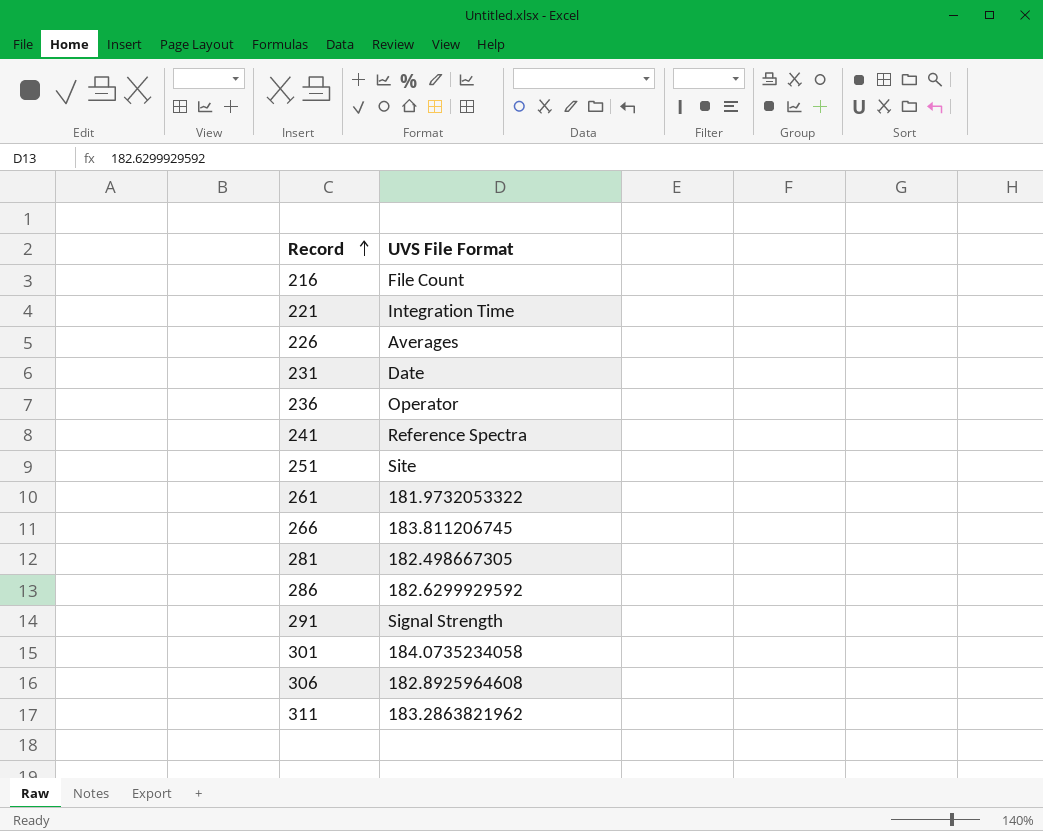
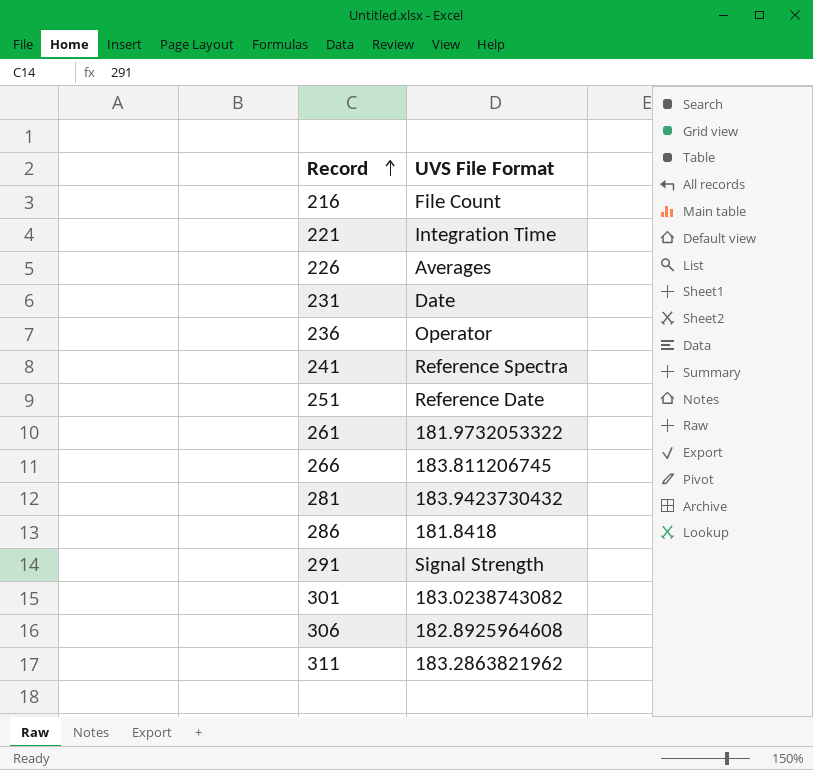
251 | UVS File Format: Site -> Reference Date
281 | UVS File Format: 182.498667305 -> 183.9423730432
286 | UVS File Format: 182.6299929592 -> 181.8418
301 | UVS File Format: 184.0735234058 -> 183.0238743082

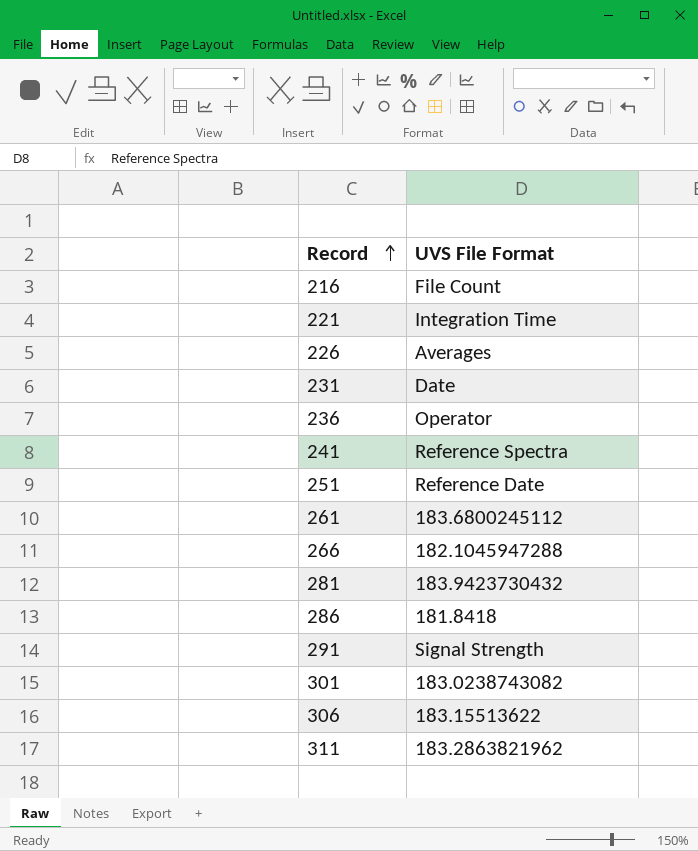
261 | UVS File Format: 181.9732053322 -> 183.6800245112
266 | UVS File Format: 183.811206745 -> 182.1045947288
306 | UVS File Format: 182.8925964608 -> 183.15513622

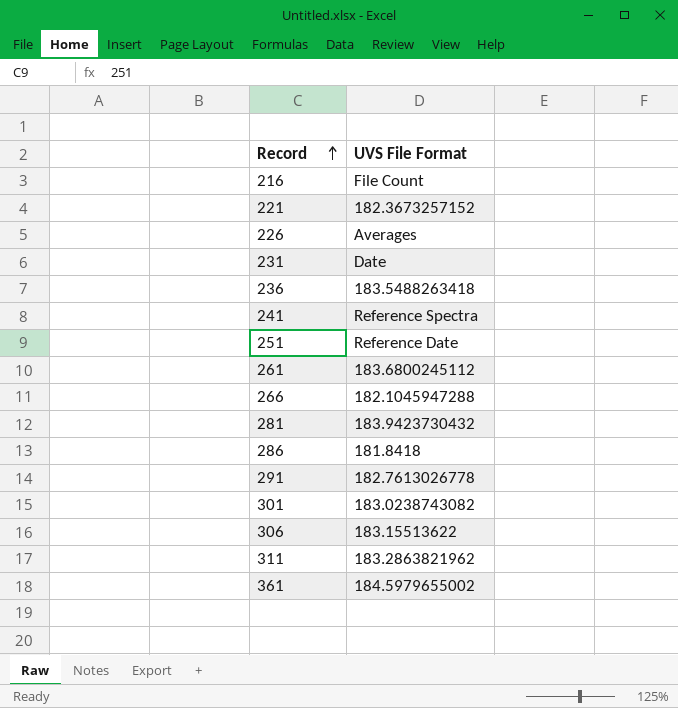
221 | UVS File Format: Integration Time -> 182.3673257152
236 | UVS File Format: Operator -> 183.5488263418
291 | UVS File Format: Signal Strength -> 182.7613026778
row 361: none -> 184.5979655002

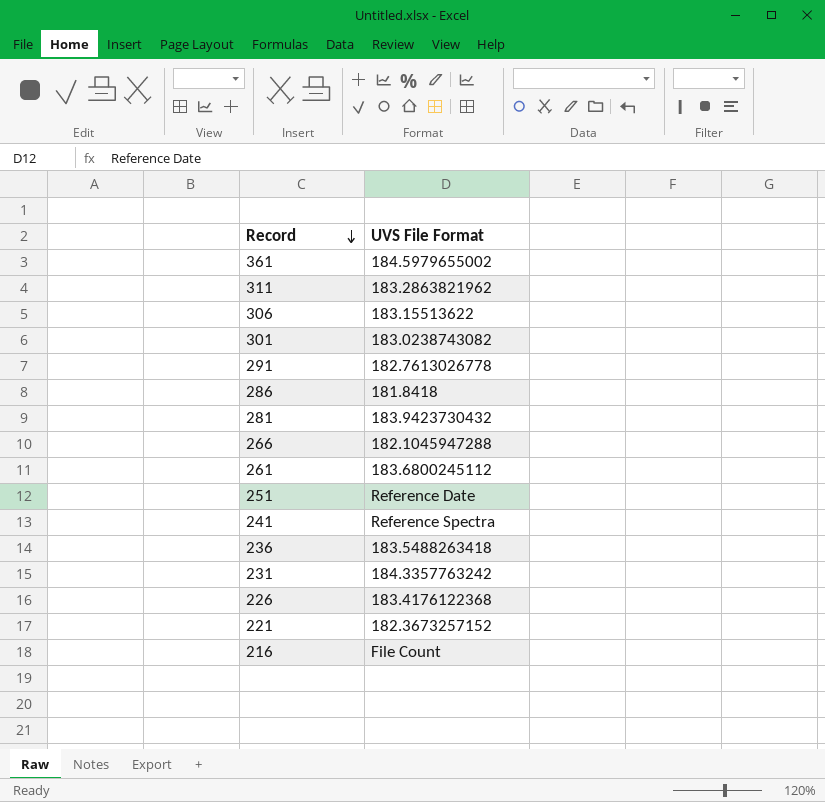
row order: Record ascending -> Record descending
231 | UVS File Format: Date -> 184.3357763242
226 | UVS File Format: Averages -> 183.4176122368

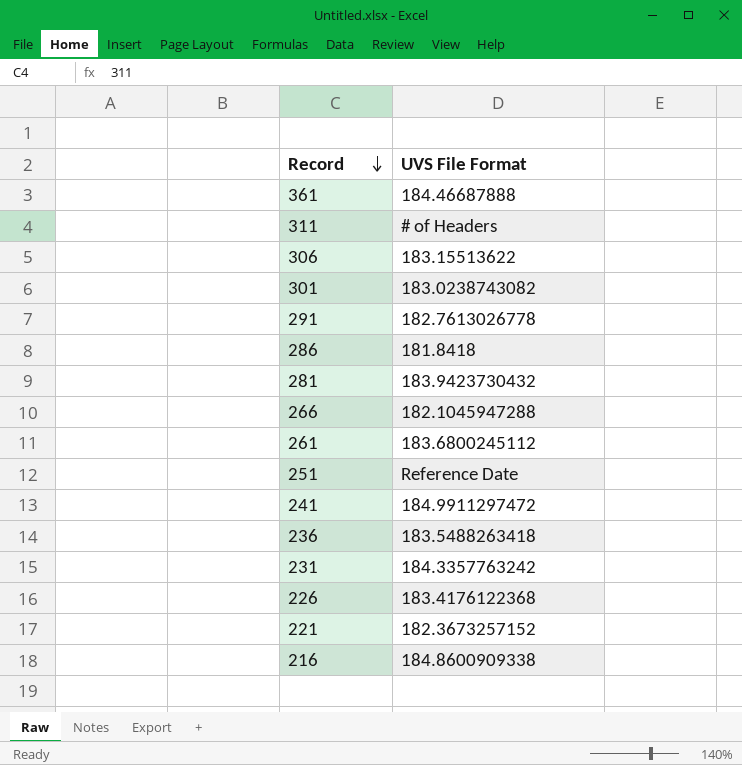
361 | UVS File Format: 184.5979655002 -> 184.46687888
311 | UVS File Format: 183.2863821962 -> # of Headers
241 | UVS File Format: Reference Spectra -> 184.9911297472
216 | UVS File Format: File Count -> 184.8600909338

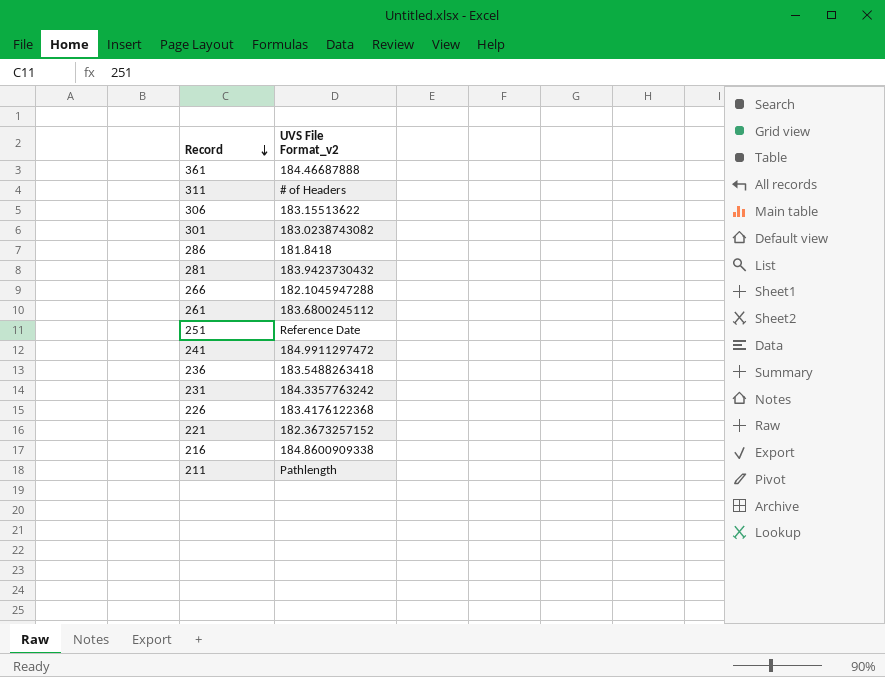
column name: UVS File Format -> UVS File Format_v2
row 291: 182.7613026778 -> none
row 211: none -> Pathlength

